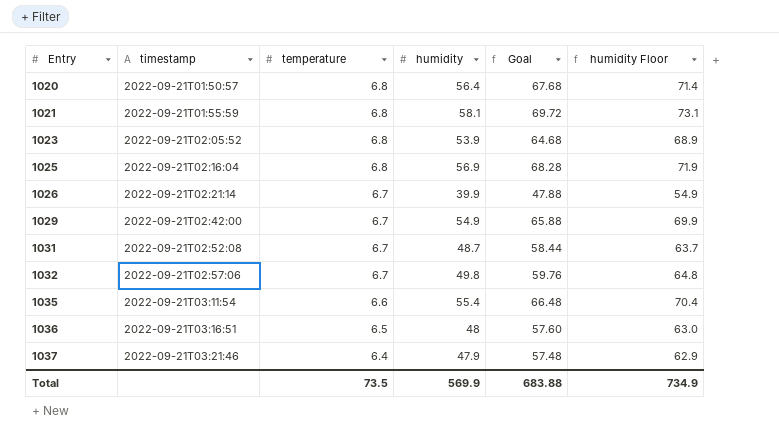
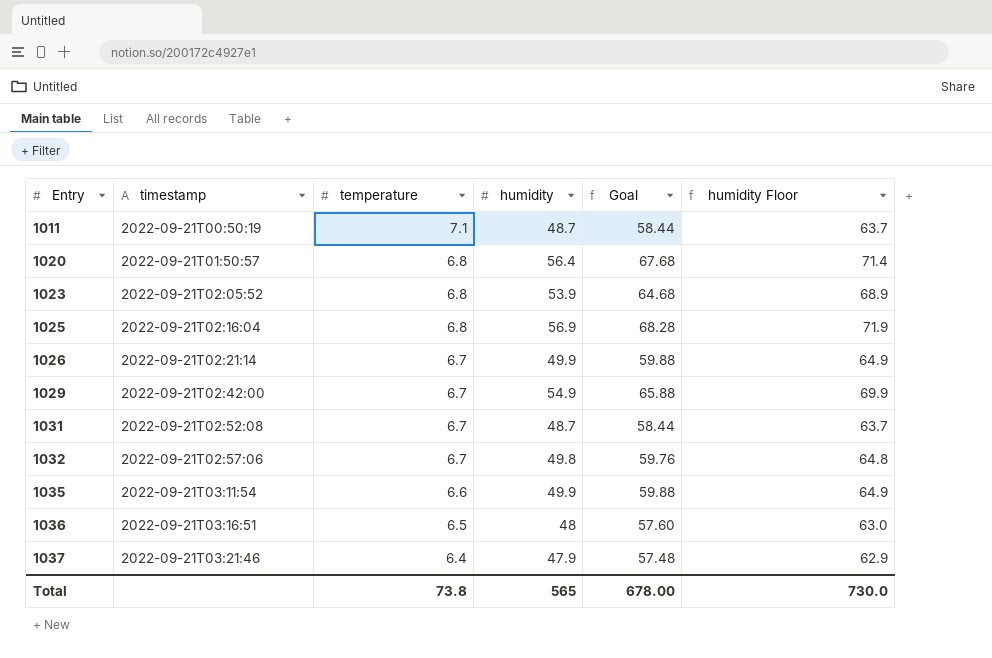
row 1021: 2022-09-21T01:55:59 | 6.8 | 58.1 | 69.72 | 73.1 -> none
row 1011: none -> 2022-09-21T00:50:19 | 7.1 | 48.7 | 58.44 | 63.7
1026 | humidity: 39.9 -> 49.9
1026 | Goal: 47.88 -> 59.88
1026 | humidity Floor: 54.9 -> 64.9
1035 | humidity: 55.4 -> 49.9
1035 | Goal: 66.48 -> 59.88
1035 | humidity Floor: 70.4 -> 64.9
Total | temperature: 73.5 -> 73.8
Total | humidity: 569.9 -> 565
Total | Goal: 683.88 -> 678.00
Total | humidity Floor: 734.9 -> 730.0

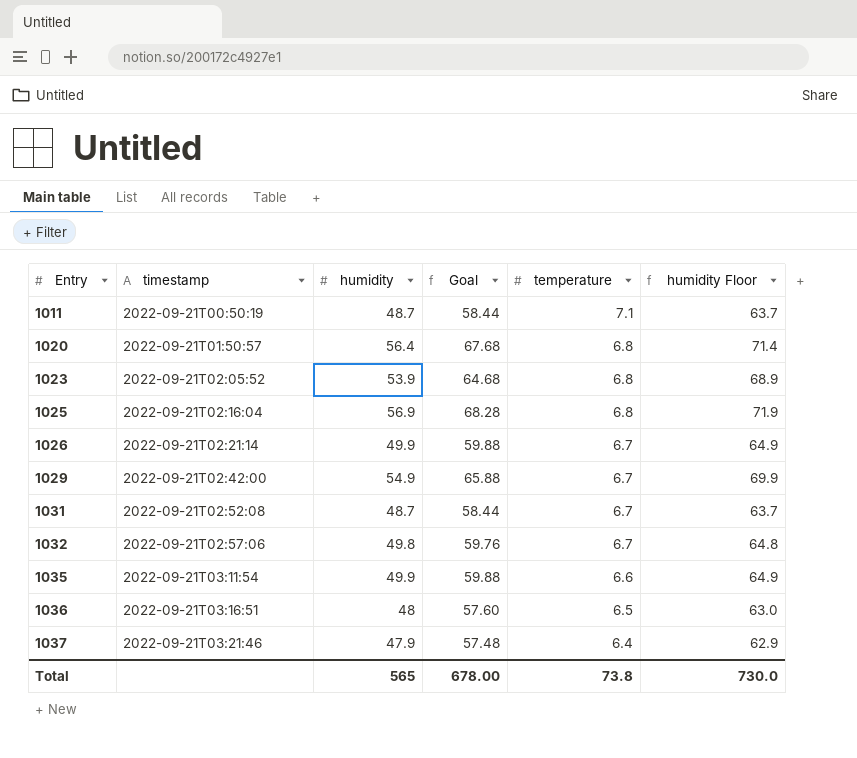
column temperature | position: 3 -> 5

